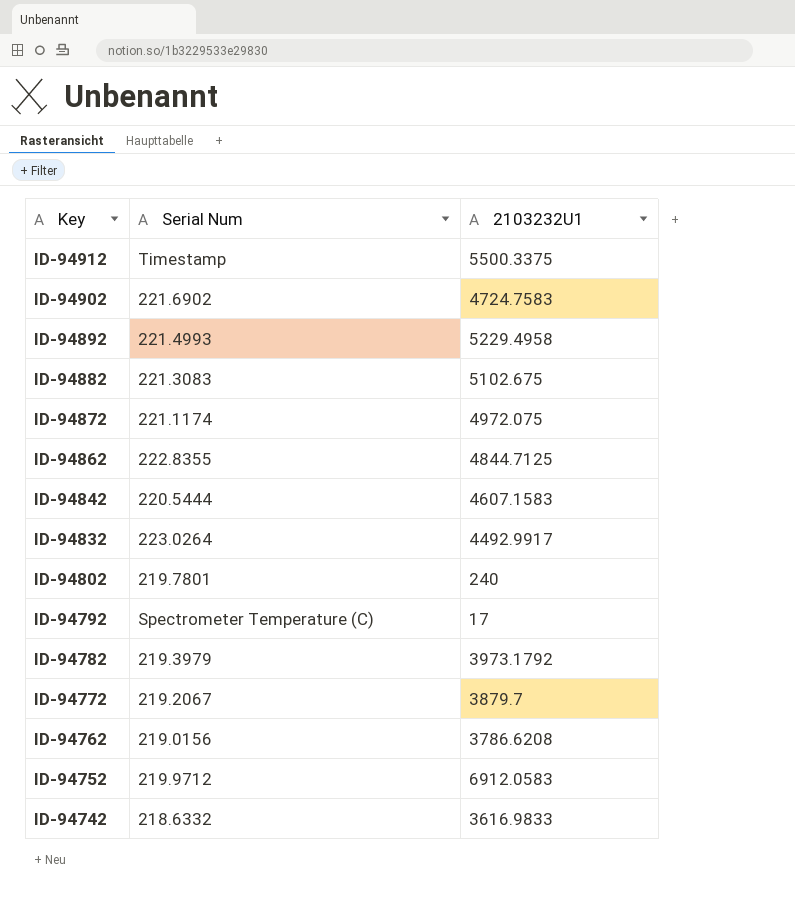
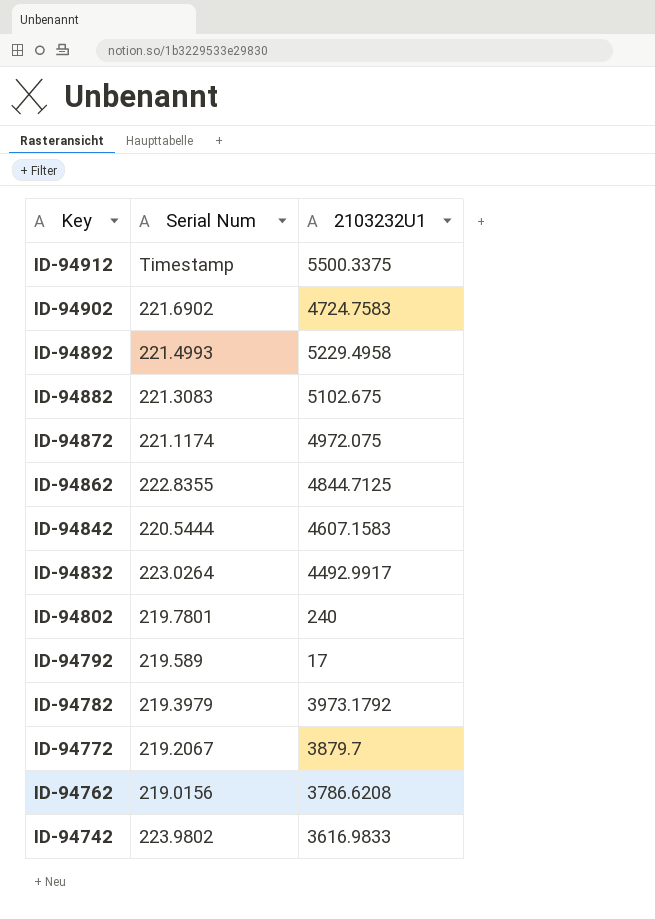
row ID-94752: 219.9712 | 6912.0583 -> none
ID-94792 | Serial Num: Spectrometer Temperature (C) -> 219.589
ID-94742 | Serial Num: 218.6332 -> 223.9802

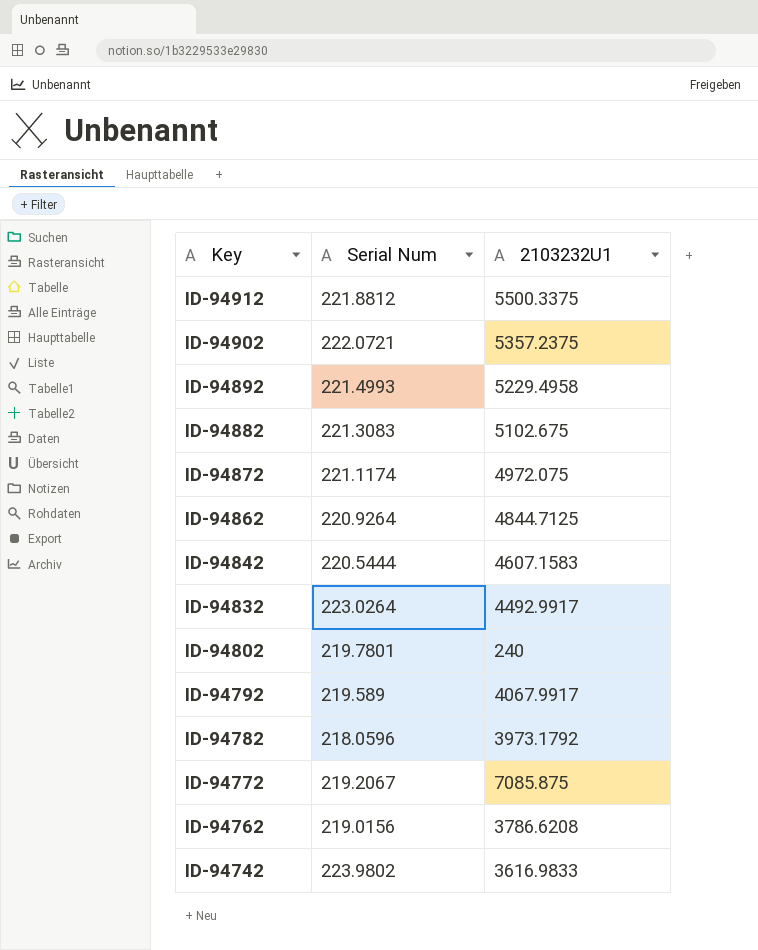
ID-94912 | Serial Num: Timestamp -> 221.8812
ID-94902 | Serial Num: 221.6902 -> 222.0721
ID-94902 | 2103232U1: 4724.7583 -> 5357.2375
ID-94862 | Serial Num: 222.8355 -> 220.9264
ID-94792 | 2103232U1: 17 -> 4067.9917
ID-94782 | Serial Num: 219.3979 -> 218.0596
ID-94772 | 2103232U1: 3879.7 -> 7085.875

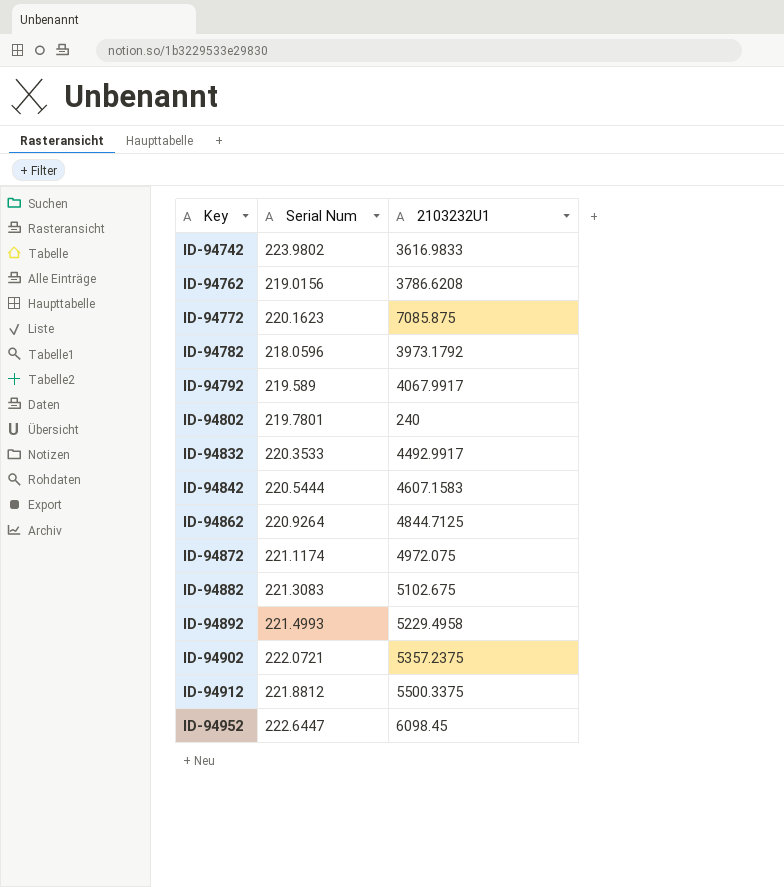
row order: Key descending -> Key ascending
ID-94772 | Serial Num: 219.2067 -> 220.1623
ID-94832 | Serial Num: 223.0264 -> 220.3533
row ID-94952: none -> 222.6447 | 6098.45

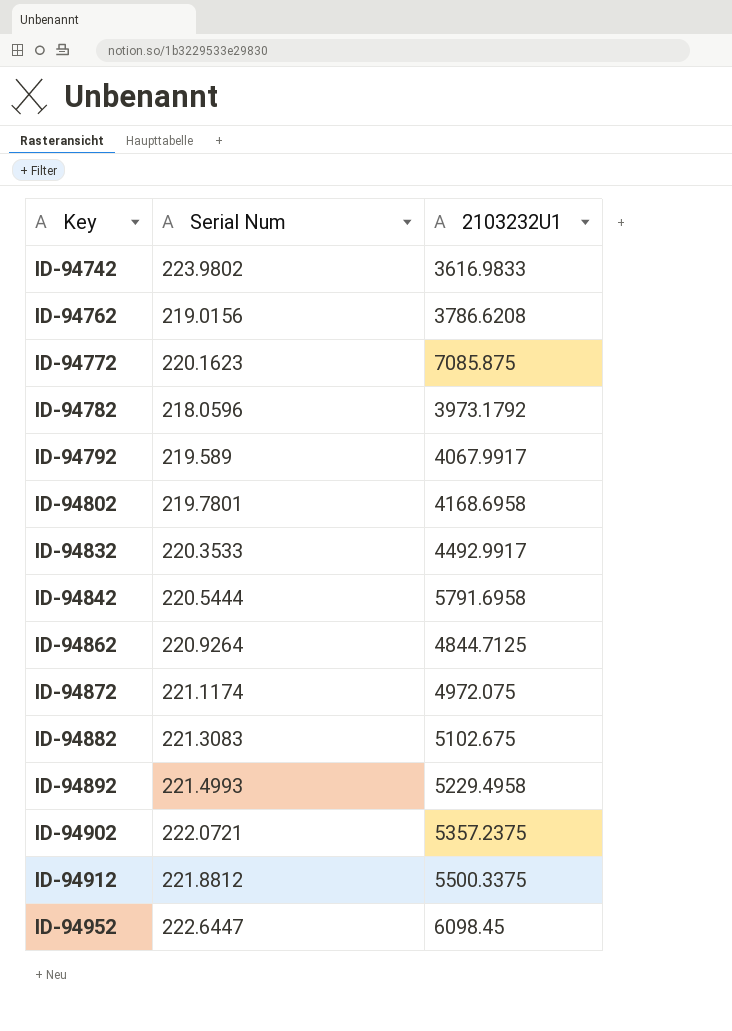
ID-94802 | 2103232U1: 240 -> 4168.6958
ID-94842 | 2103232U1: 4607.1583 -> 5791.6958

